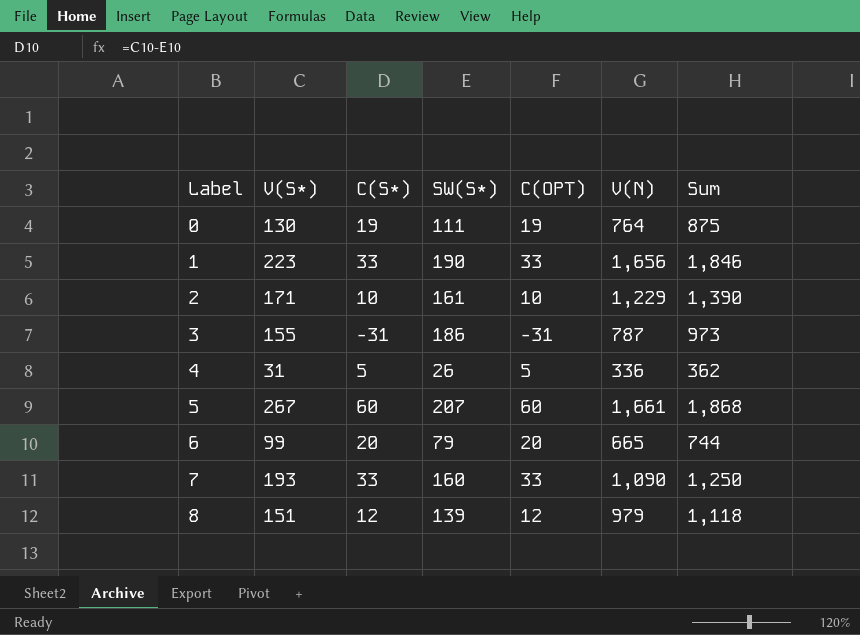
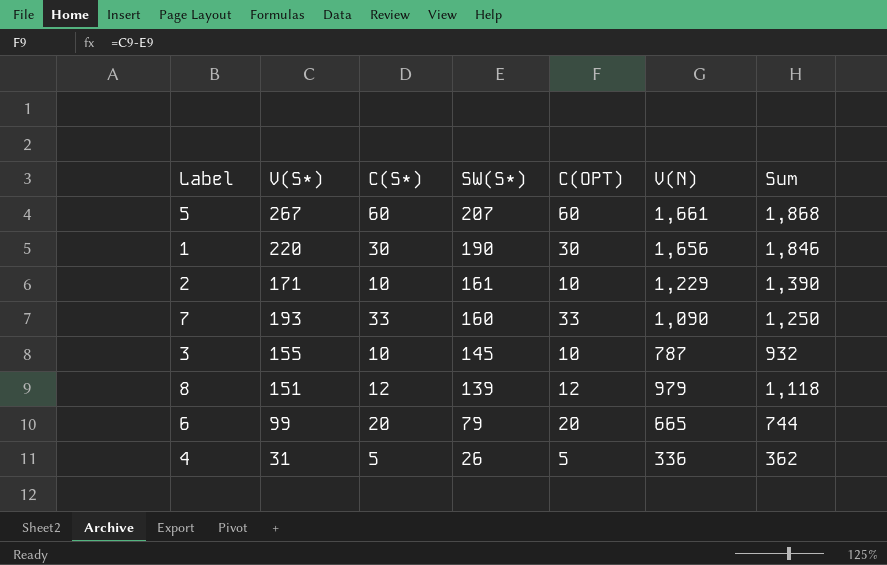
row order: Label ascending -> SW(S*) descending
row 0: 130 | 19 | 111 | 19 | 764 | 875 -> none
1 | V(S*): 223 -> 220
1 | C(S*): 33 -> 30
1 | C(OPT): 33 -> 30
3 | C(S*): -31 -> 10
3 | SW(S*): 186 -> 145
3 | C(OPT): -31 -> 10
3 | Sum: 973 -> 932

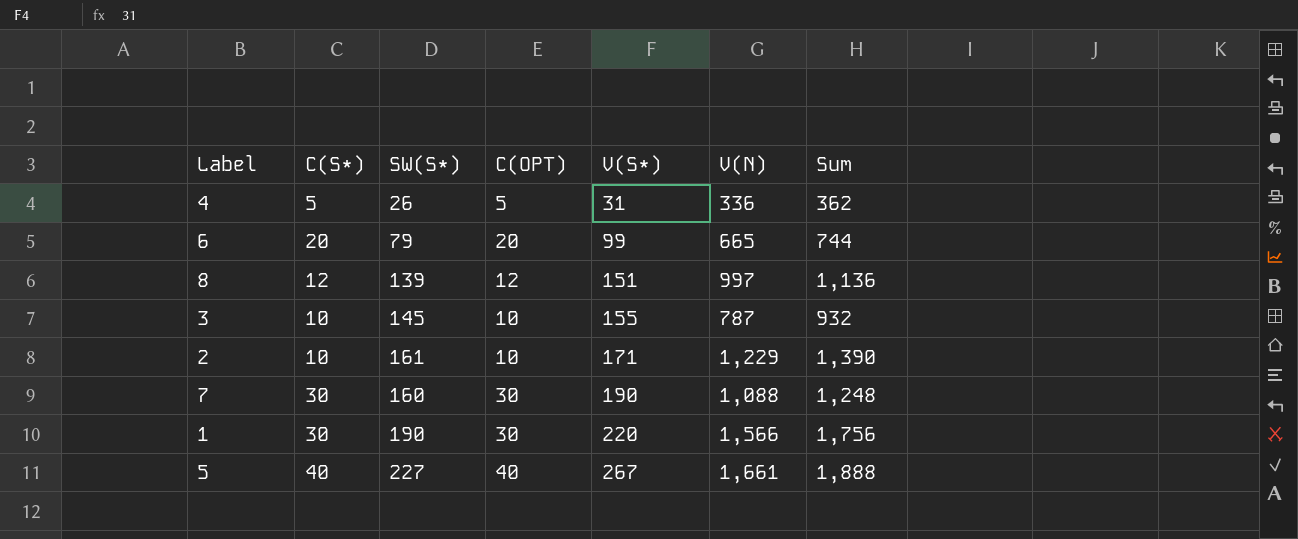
row order: SW(S*) descending -> V(S*) ascending
column V(S*) | position: 2 -> 5
8 | V(N): 979 -> 997
8 | Sum: 1,118 -> 1,136
7 | C(S*): 33 -> 30
7 | C(OPT): 33 -> 30
7 | V(S*): 193 -> 190
7 | V(N): 1,090 -> 1,088
7 | Sum: 1,250 -> 1,248
1 | V(N): 1,656 -> 1,566
1 | Sum: 1,846 -> 1,756
5 | C(S*): 60 -> 40
5 | SW(S*): 207 -> 227
5 | C(OPT): 60 -> 40
5 | Sum: 1,868 -> 1,888

